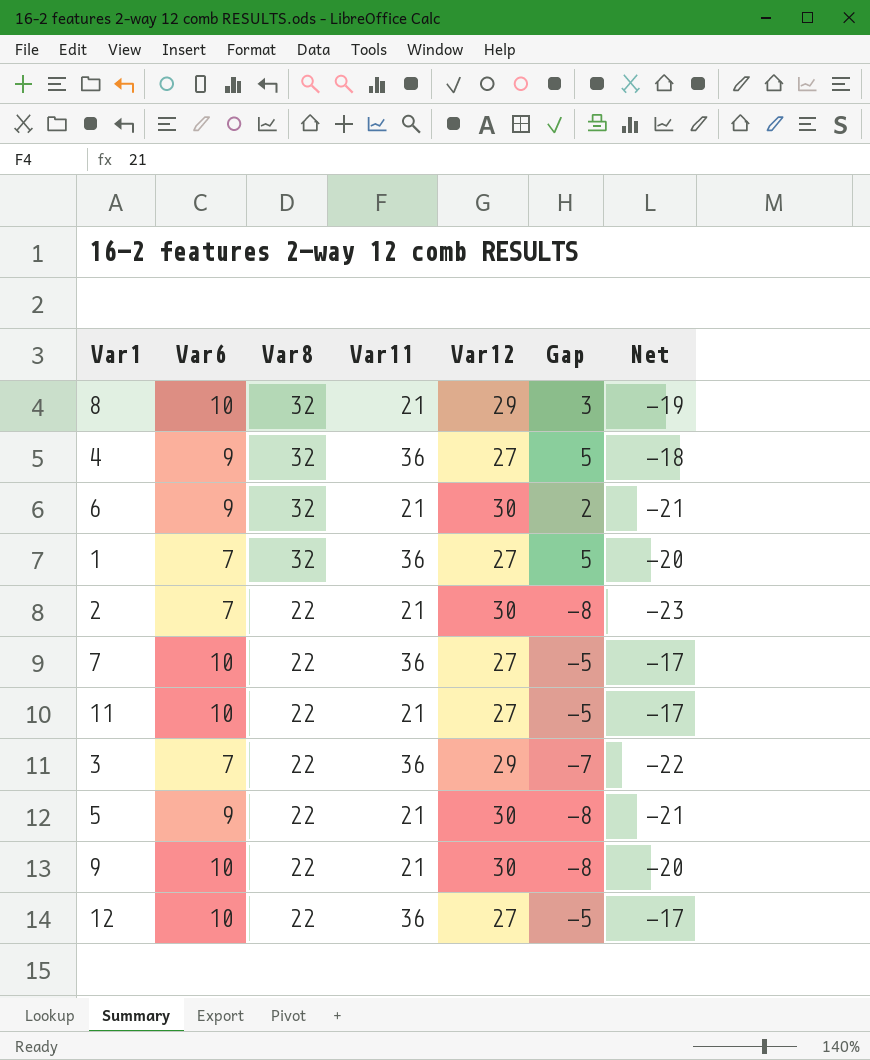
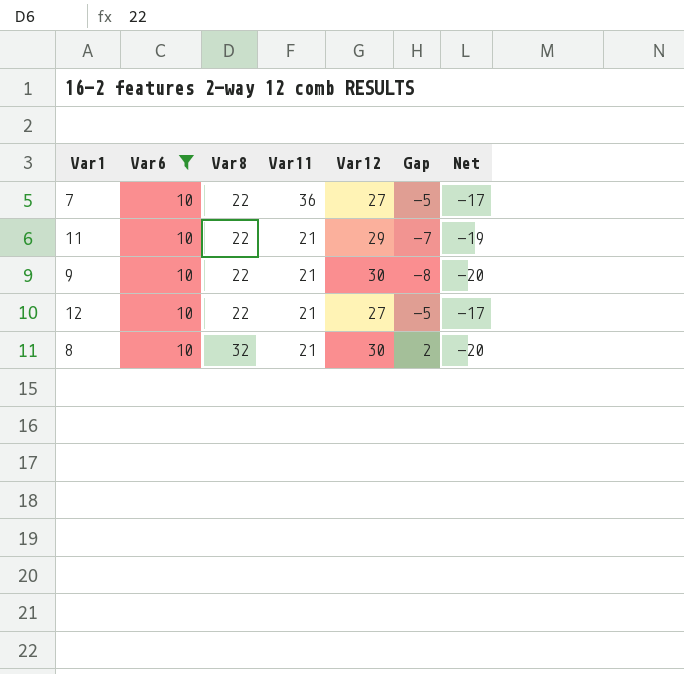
filter: none -> Var6 = 10
row order: Var8 descending -> Var8 ascending
11 | Var12: 27 -> 29
11 | Gap: -5 -> -7
11 | Net: -17 -> -19
12 | Var11: 36 -> 21
8 | Var12: 29 -> 30
8 | Gap: 3 -> 2
8 | Net: -19 -> -20

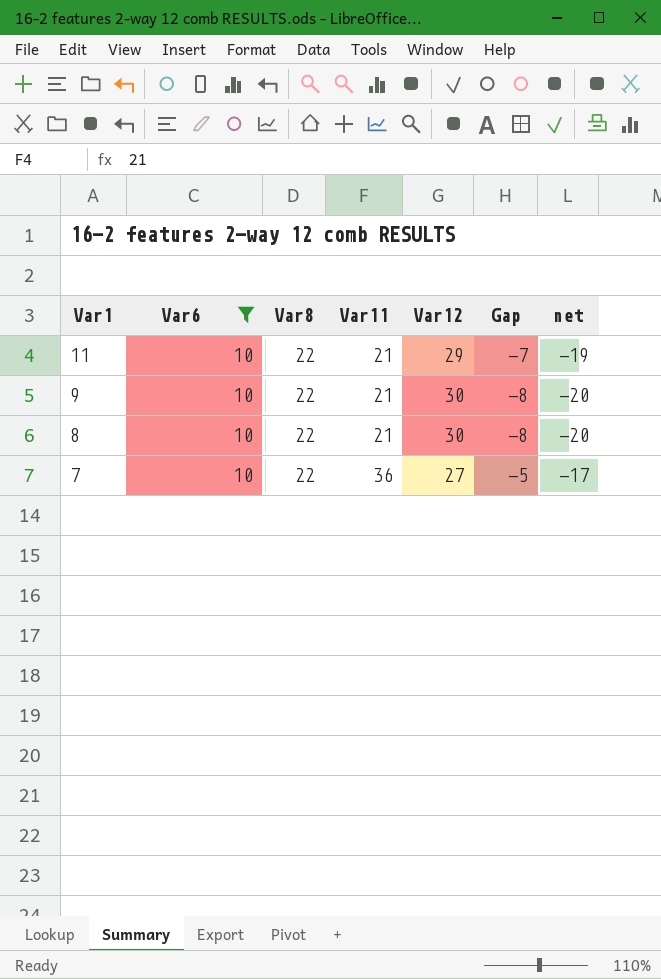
row order: Var8 ascending -> Var1 descending
column name: Net -> net
row 12: 10 | 22 | 21 | 27 | -5 | -17 -> none
8 | Var8: 32 -> 22
8 | Gap: 2 -> -8

